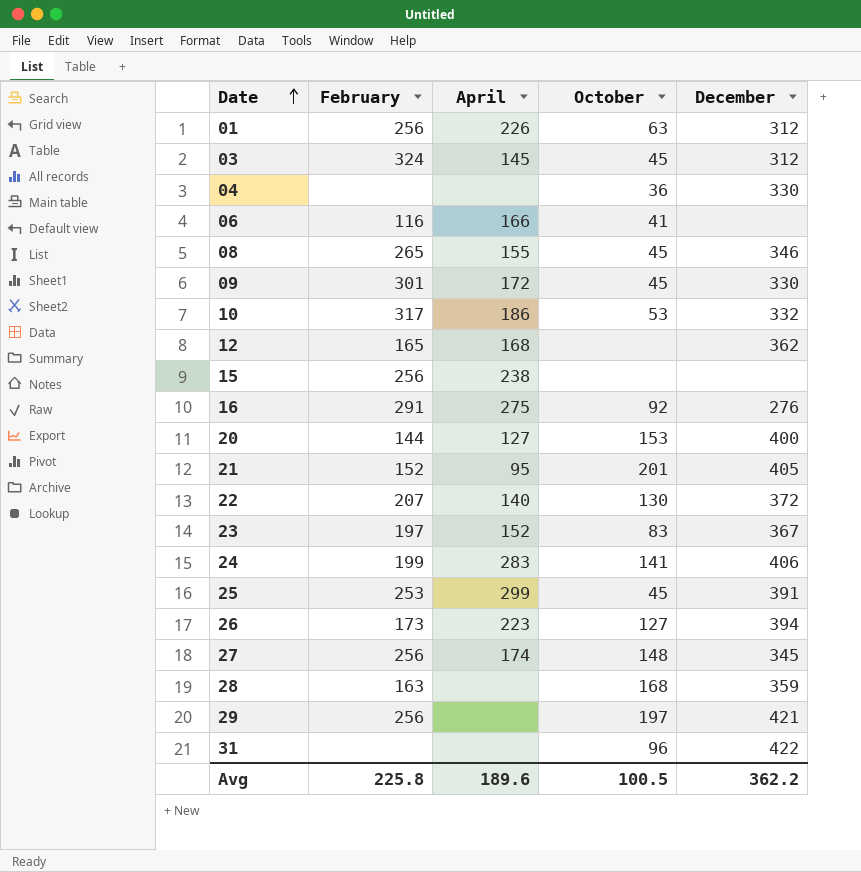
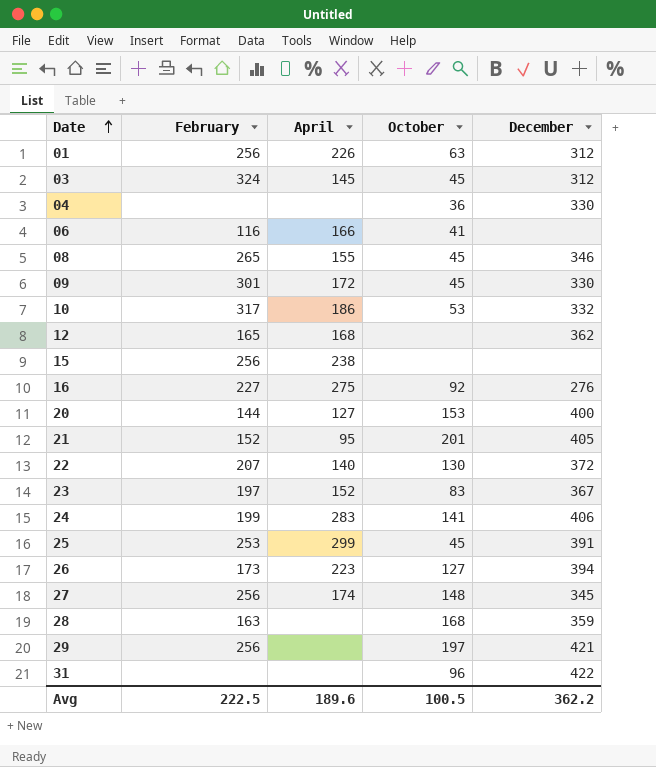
16 | February: 291 -> 227
Avg | February: 225.8 -> 222.5

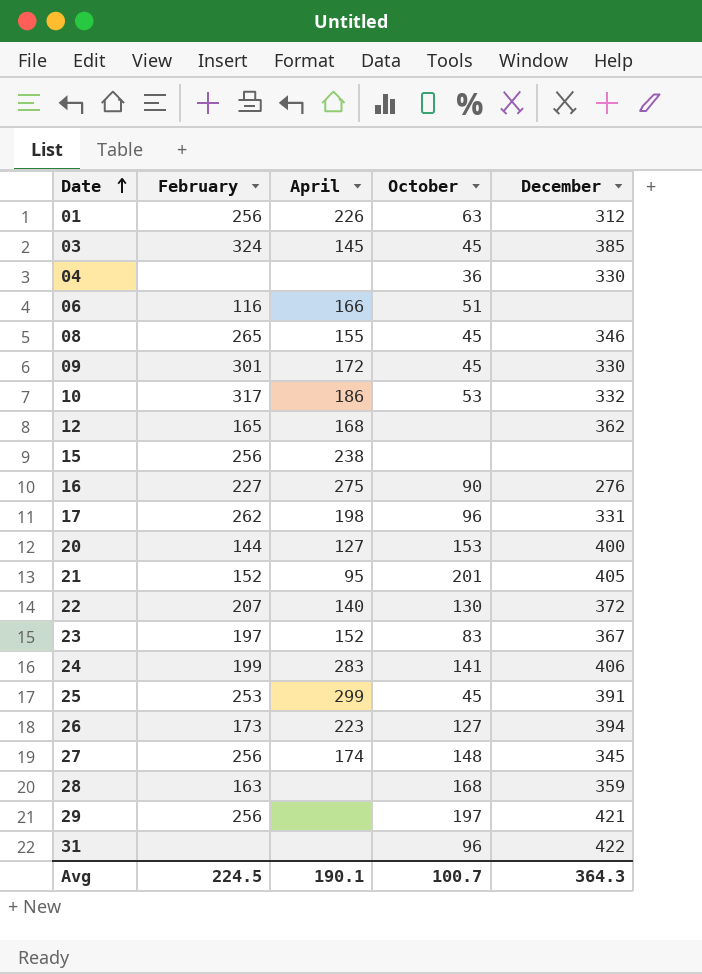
03 | December: 312 -> 385
06 | October: 41 -> 51
16 | October: 92 -> 90
row 17: none -> 262 | 198 | 96 | 331
Avg | February: 222.5 -> 224.5
Avg | April: 189.6 -> 190.1
Avg | October: 100.5 -> 100.7
Avg | December: 362.2 -> 364.3

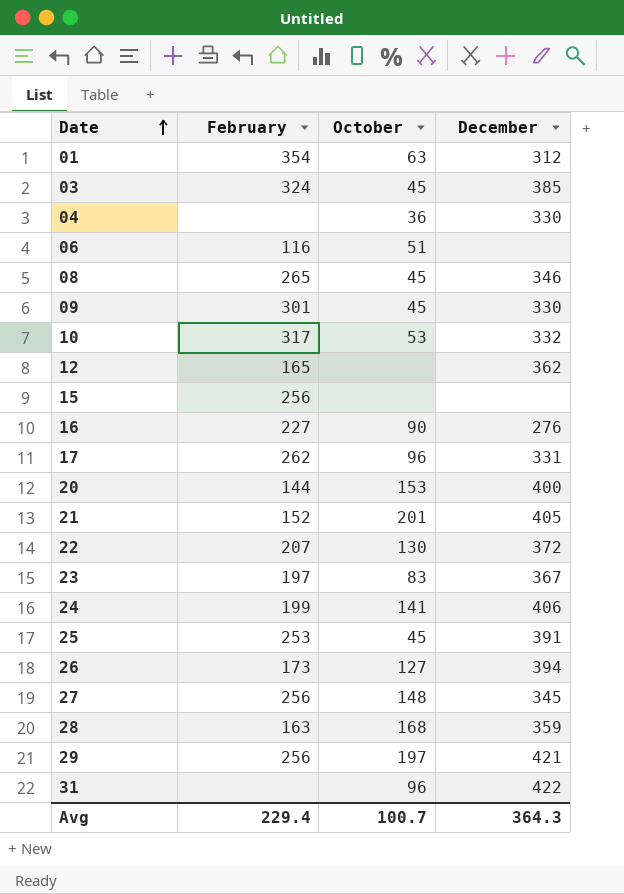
column April | position: 3 -> none
01 | February: 256 -> 354
Avg | February: 224.5 -> 229.4

